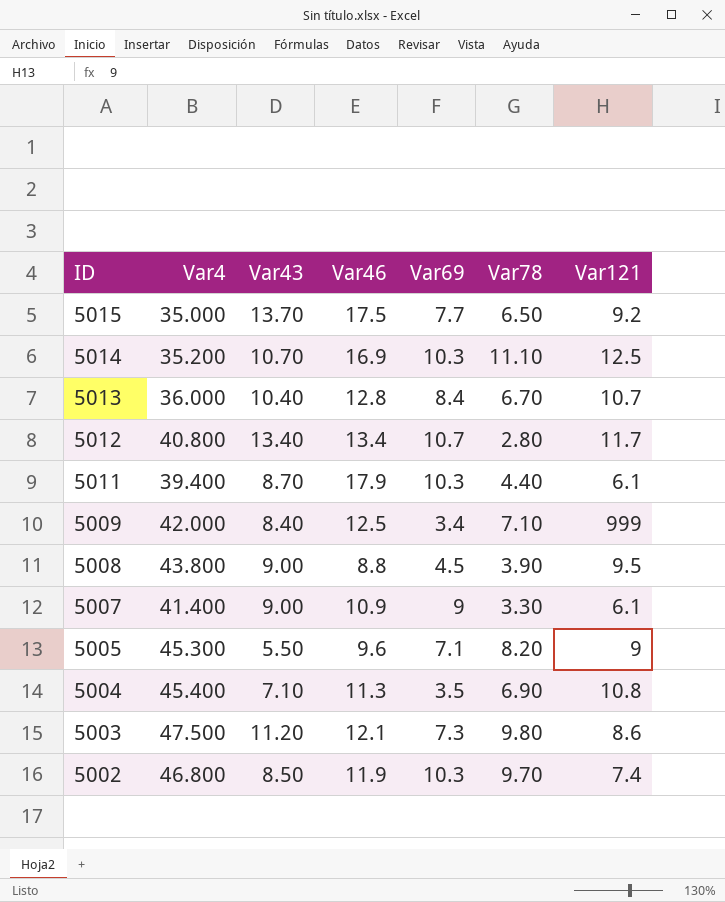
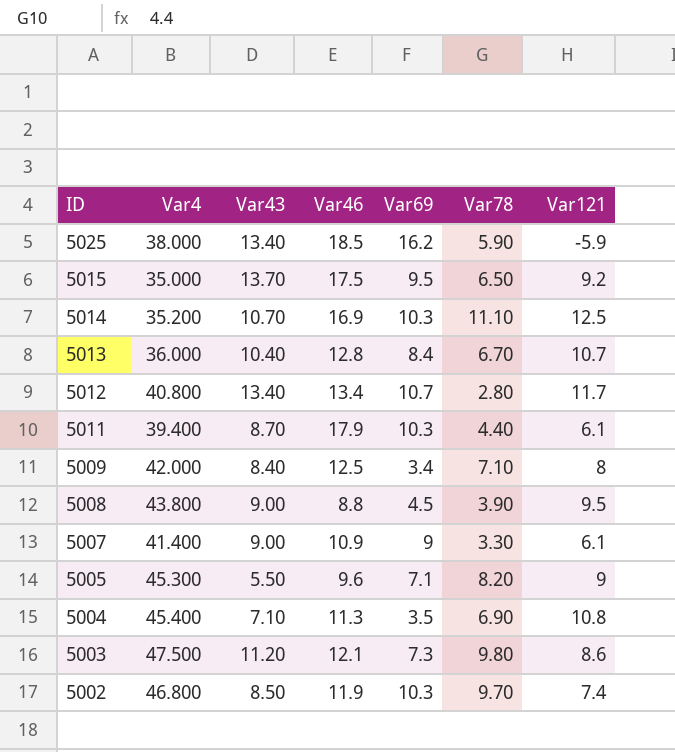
row 5025: none -> 38.000 | 13.40 | 18.5 | 16.2 | 5.90 | -5.9
5015 | Var69: 7.7 -> 9.5
5009 | Var121: 999 -> 8

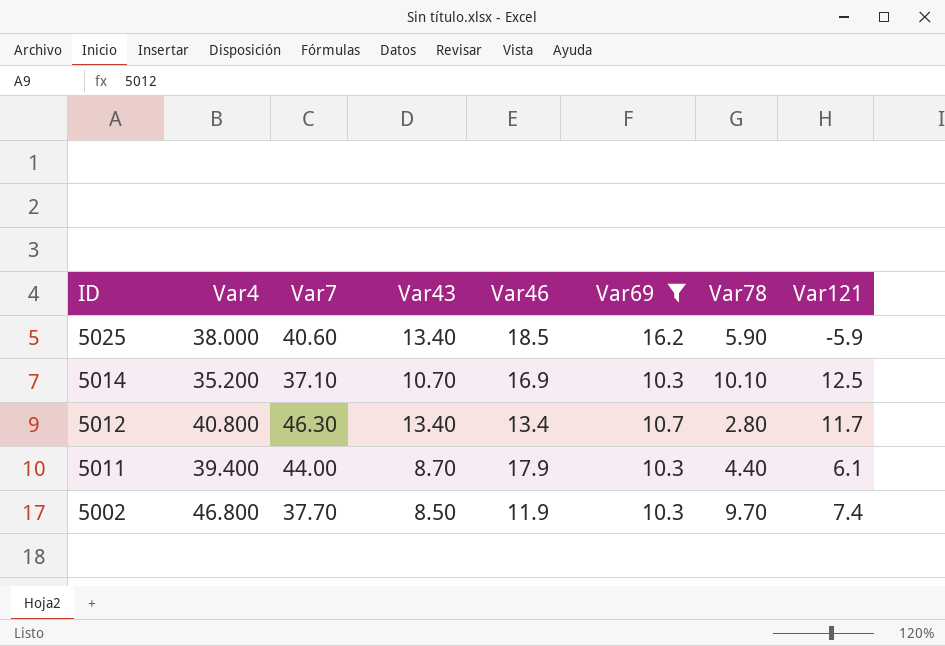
filter: none -> Var69 >= 10.3
column Var7 | position: none -> 3
5014 | Var78: 11.10 -> 10.10

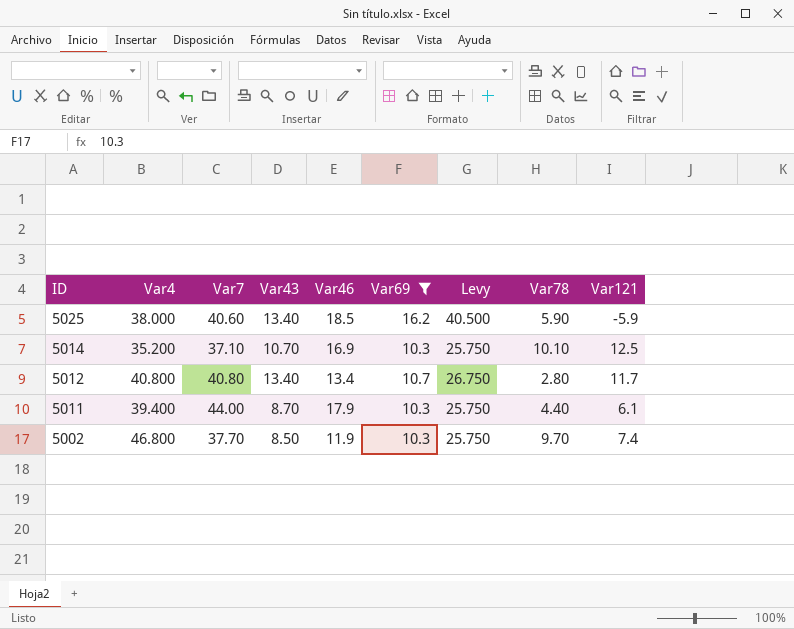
column Levy | formula: none -> [Var69] * 2.5
5012 | Var7: 46.30 -> 40.80

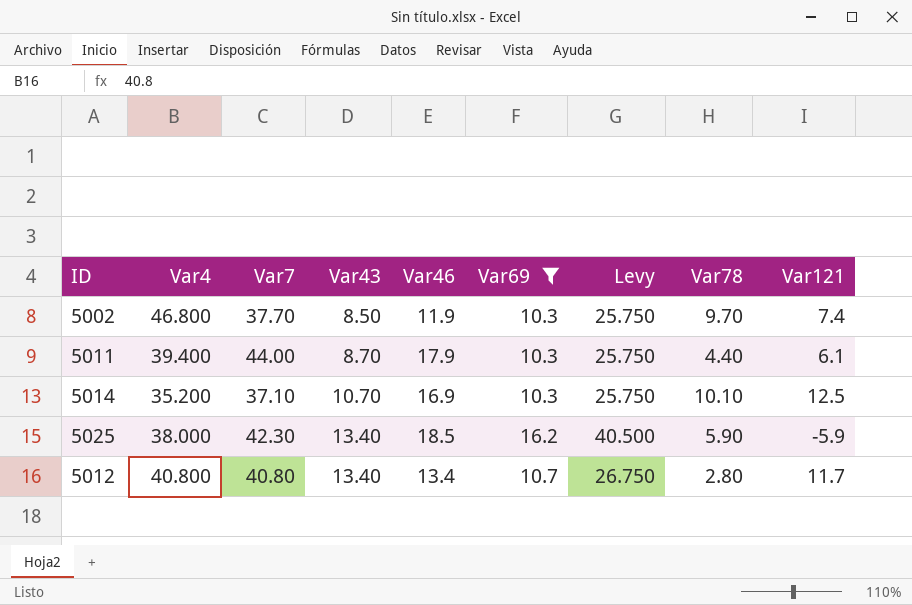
row order: ID descending -> Var43 ascending
5025 | Var7: 40.60 -> 42.30

